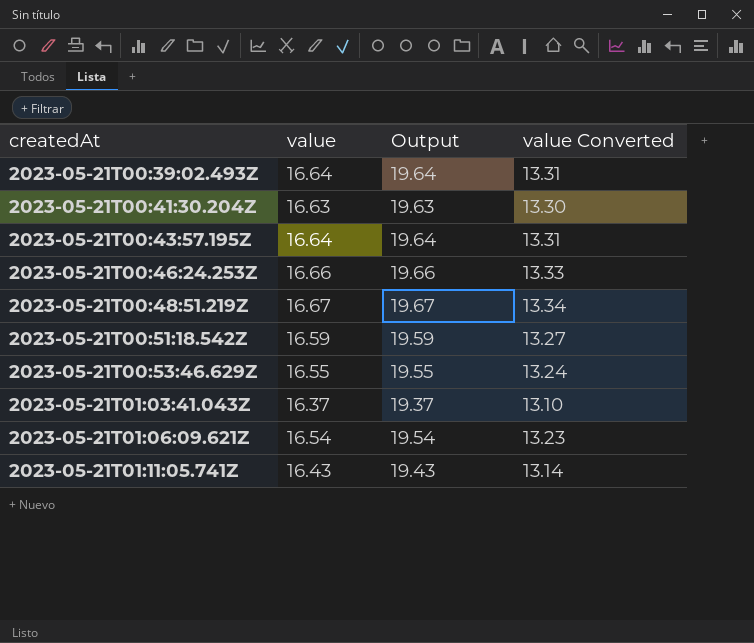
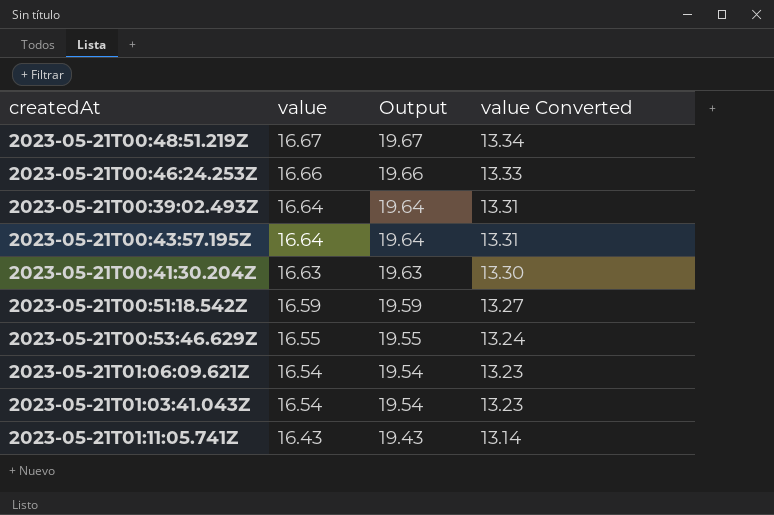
row order: createdAt ascending -> value descending
2023-05-21T01:03:41.043Z | value: 16.37 -> 16.54
2023-05-21T01:03:41.043Z | Output: 19.37 -> 19.54
2023-05-21T01:03:41.043Z | value Converted: 13.10 -> 13.23

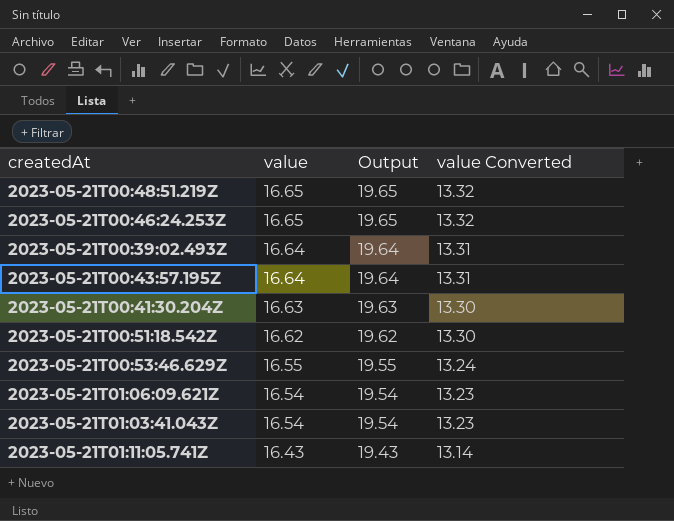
2023-05-21T00:48:51.219Z | value: 16.67 -> 16.65
2023-05-21T00:48:51.219Z | Output: 19.67 -> 19.65
2023-05-21T00:48:51.219Z | value Converted: 13.34 -> 13.32
2023-05-21T00:46:24.253Z | value: 16.66 -> 16.65
2023-05-21T00:46:24.253Z | Output: 19.66 -> 19.65
2023-05-21T00:46:24.253Z | value Converted: 13.33 -> 13.32
2023-05-21T00:51:18.542Z | value: 16.59 -> 16.62
2023-05-21T00:51:18.542Z | Output: 19.59 -> 19.62
2023-05-21T00:51:18.542Z | value Converted: 13.27 -> 13.30

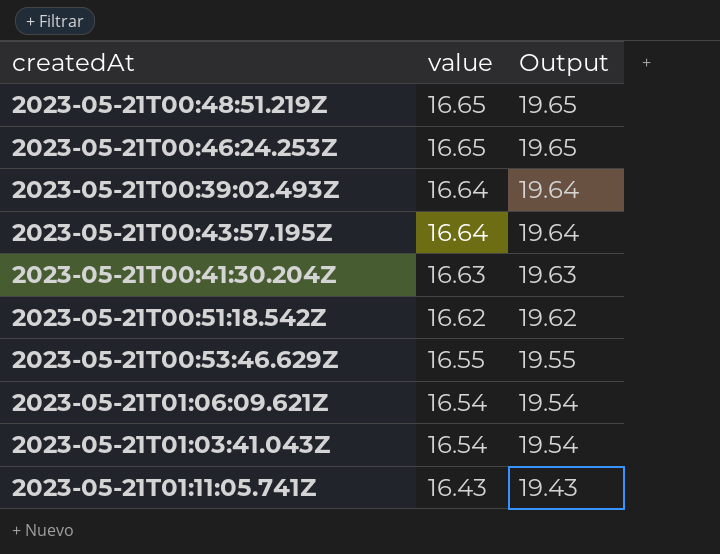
column value Converted | formula: [value] * 0.8 -> none

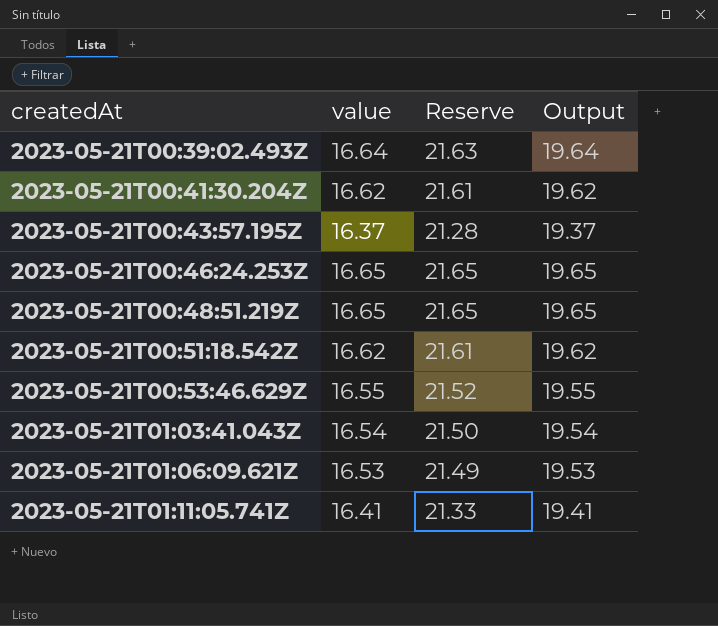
row order: value descending -> createdAt ascending
column Reserve | formula: none -> [value] * 1.3
2023-05-21T00:41:30.204Z | value: 16.63 -> 16.62
2023-05-21T00:41:30.204Z | Output: 19.63 -> 19.62
2023-05-21T00:43:57.195Z | value: 16.64 -> 16.37
2023-05-21T00:43:57.195Z | Output: 19.64 -> 19.37
2023-05-21T01:06:09.621Z | value: 16.54 -> 16.53
2023-05-21T01:06:09.621Z | Output: 19.54 -> 19.53
2023-05-21T01:11:05.741Z | value: 16.43 -> 16.41
2023-05-21T01:11:05.741Z | Output: 19.43 -> 19.41

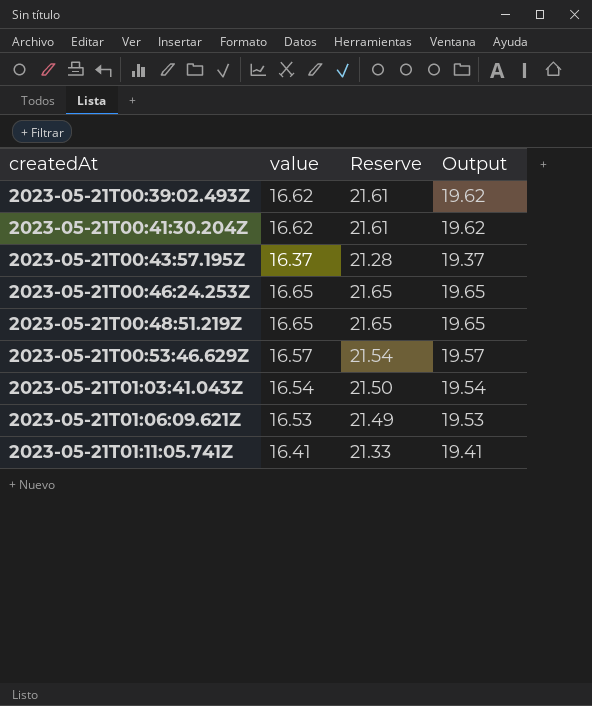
row 2023-05-21T00:51:18.542Z: 16.62 | 21.61 | 19.62 -> none
2023-05-21T00:39:02.493Z | value: 16.64 -> 16.62
2023-05-21T00:39:02.493Z | Reserve: 21.63 -> 21.61
2023-05-21T00:39:02.493Z | Output: 19.64 -> 19.62
2023-05-21T00:53:46.629Z | value: 16.55 -> 16.57
2023-05-21T00:53:46.629Z | Reserve: 21.52 -> 21.54
2023-05-21T00:53:46.629Z | Output: 19.55 -> 19.57

